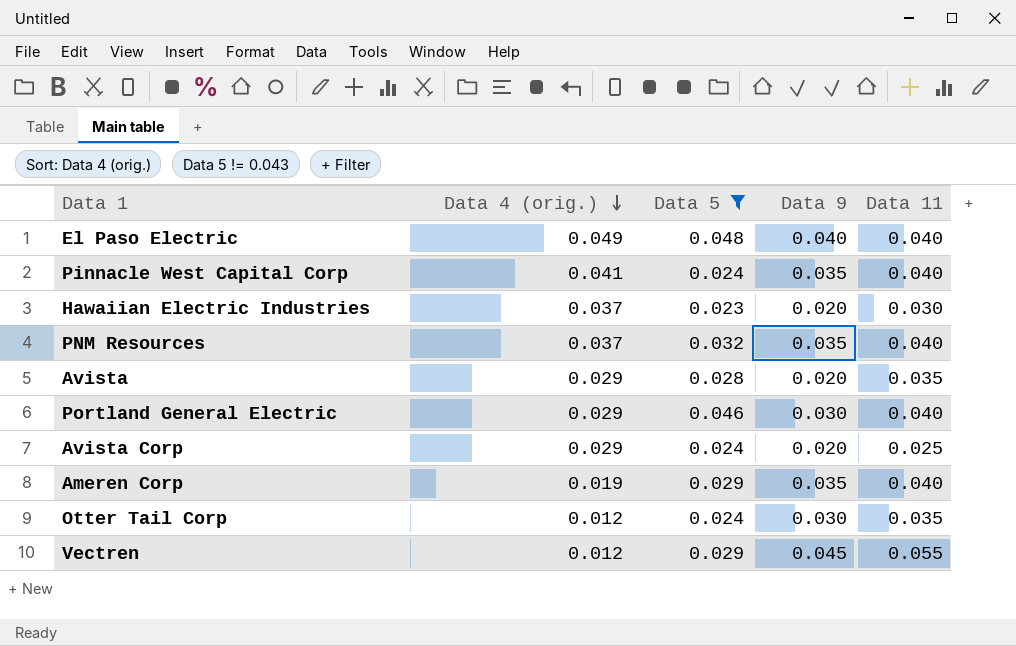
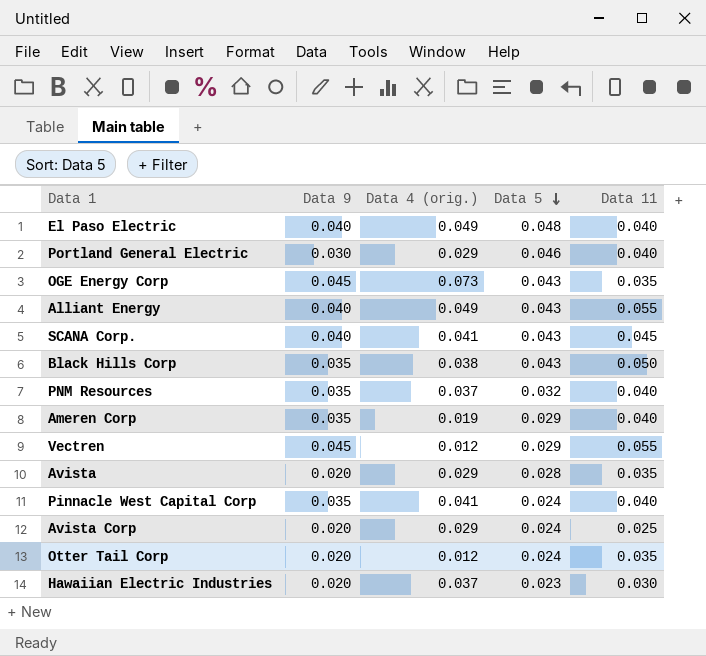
filter: Data 5 != 0.043 -> none
row order: Data 4 (orig.) descending -> Data 5 descending
column Data 9 | position: 4 -> 2
Otter Tail Corp | Data 9: 0.030 -> 0.020

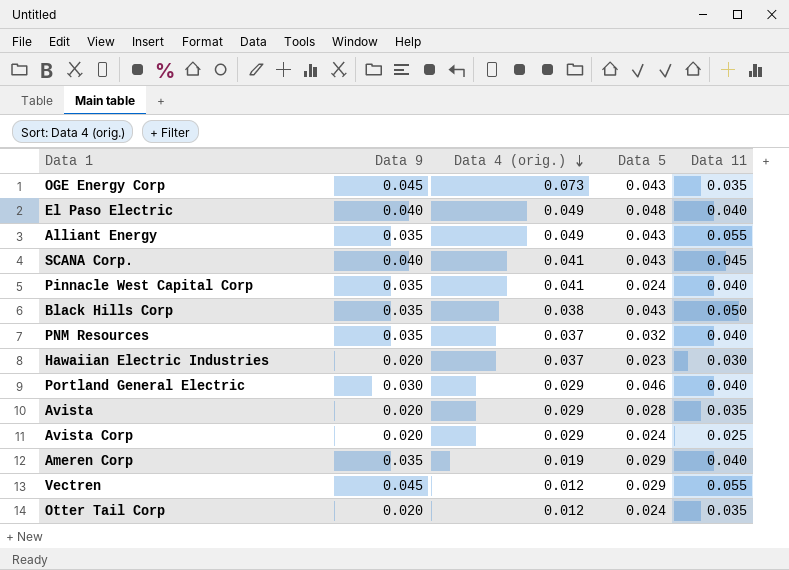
row order: Data 5 descending -> Data 4 (orig.) descending
Alliant Energy | Data 9: 0.040 -> 0.035

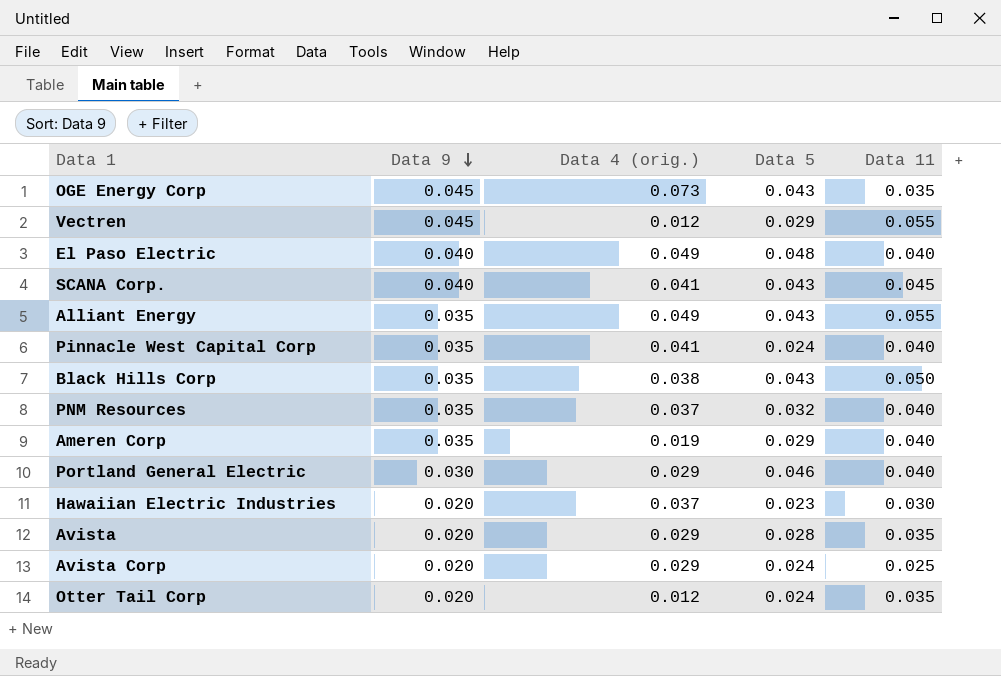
row order: Data 4 (orig.) descending -> Data 9 descending

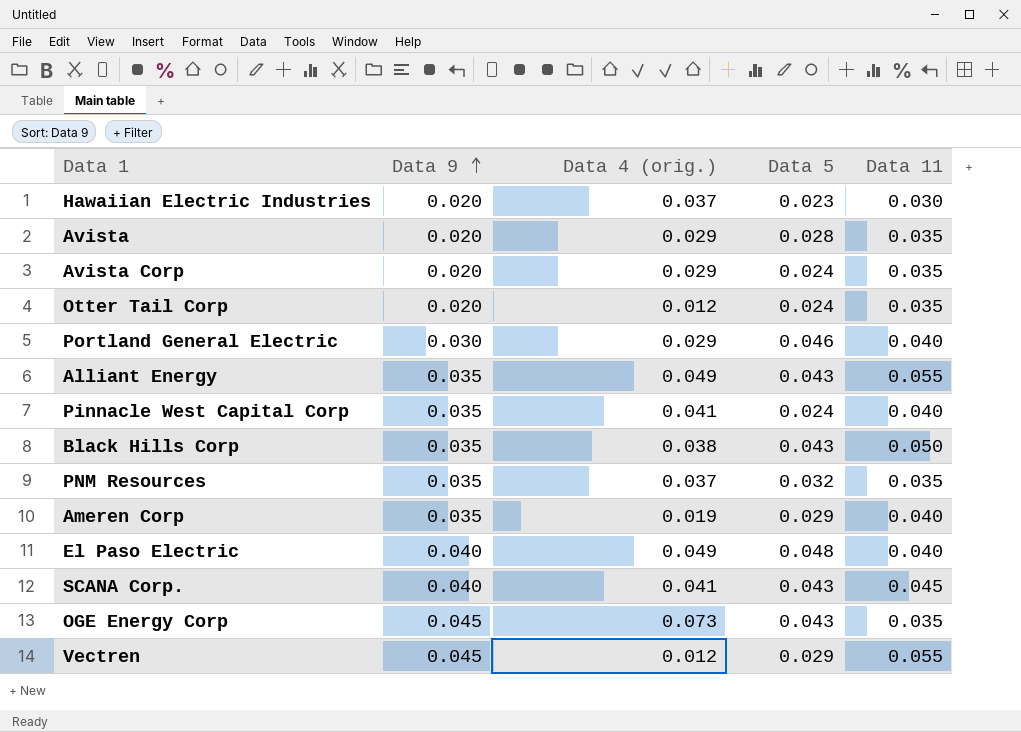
row order: Data 9 descending -> Data 9 ascending
Avista Corp | Data 11: 0.025 -> 0.035
PNM Resources | Data 11: 0.040 -> 0.035

